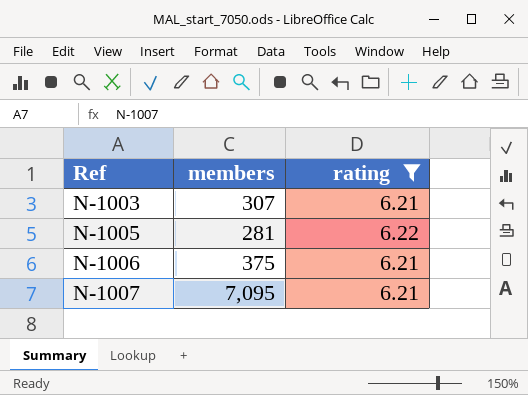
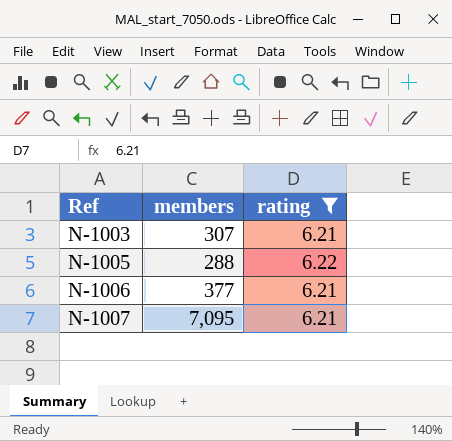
N-1005 | members: 281 -> 288
N-1006 | members: 375 -> 377

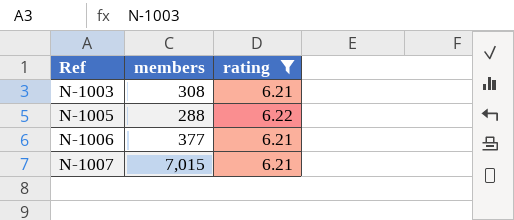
N-1003 | members: 307 -> 308
N-1007 | members: 7,095 -> 7,015

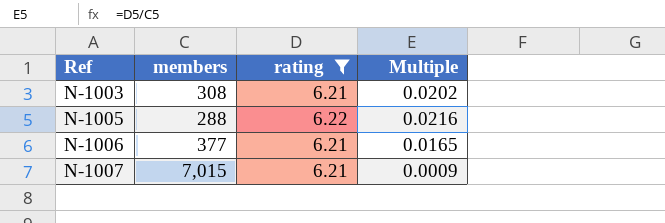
column Multiple | formula: none -> [rating] / [members]

